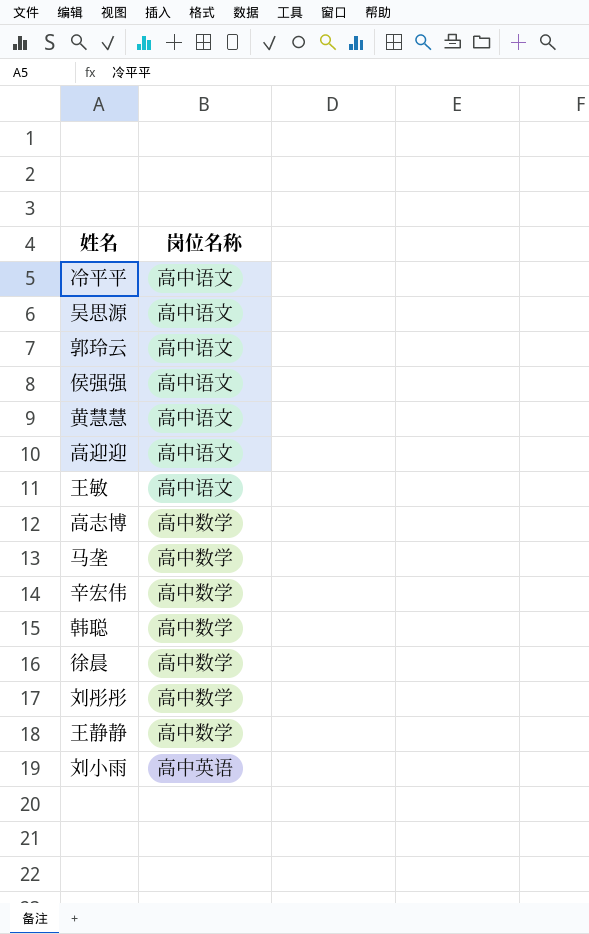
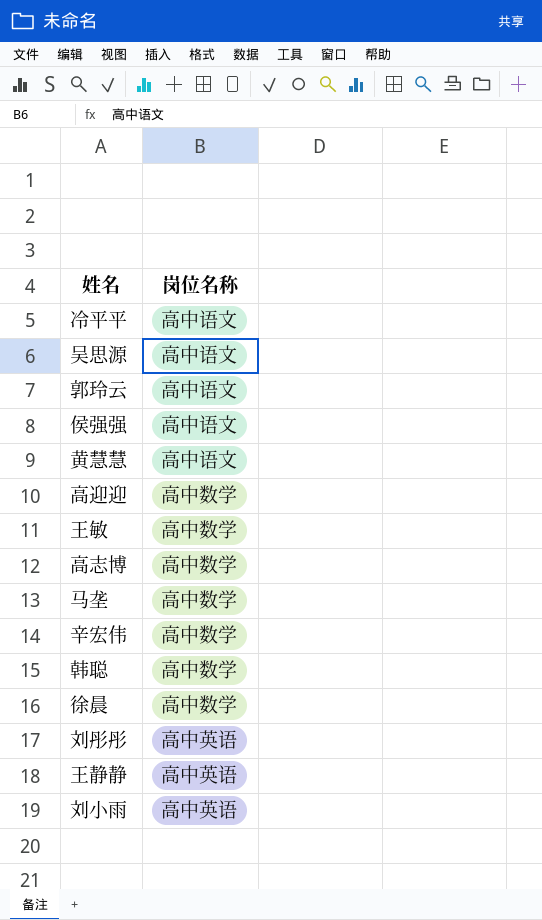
高迎迎 | 岗位名称: 高中语文 -> 高中数学
王敏 | 岗位名称: 高中语文 -> 高中数学
刘彤彤 | 岗位名称: 高中数学 -> 高中英语
王静静 | 岗位名称: 高中数学 -> 高中英语

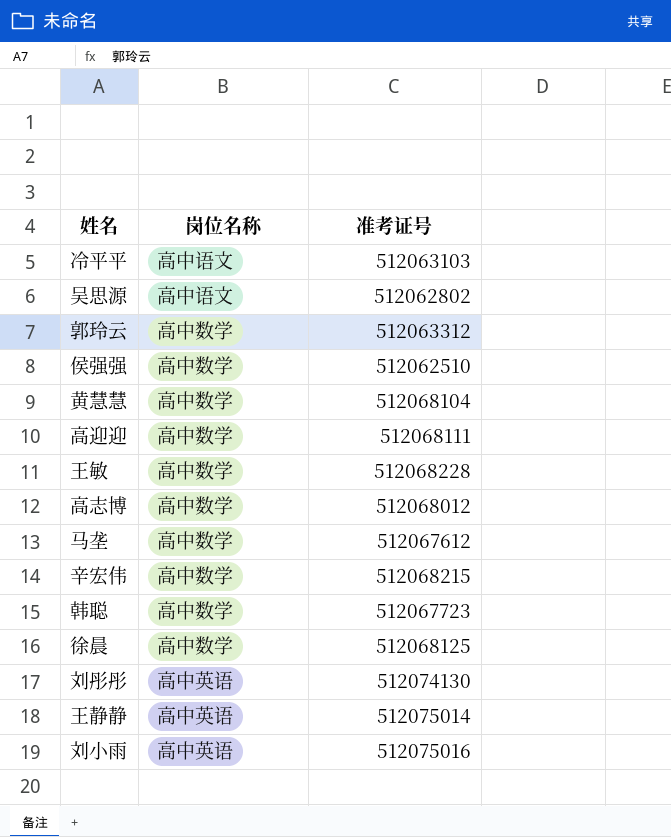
column 准考证号 | position: none -> 3
郭玲云 | 岗位名称: 高中语文 -> 高中数学
侯强强 | 岗位名称: 高中语文 -> 高中数学
黄慧慧 | 岗位名称: 高中语文 -> 高中数学

